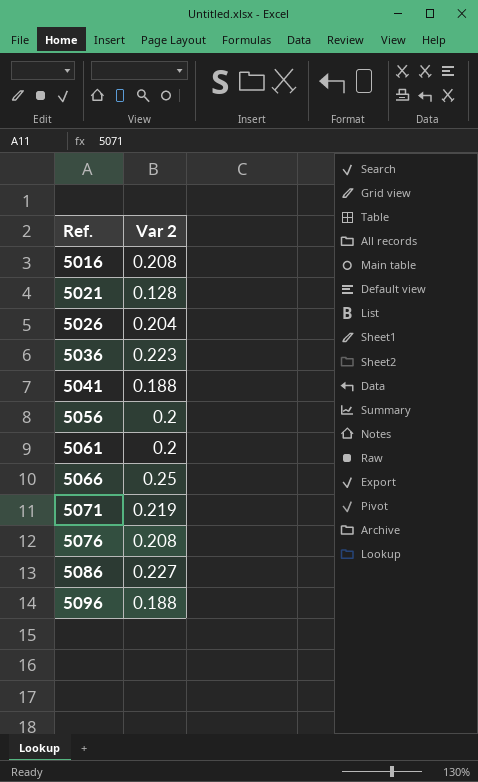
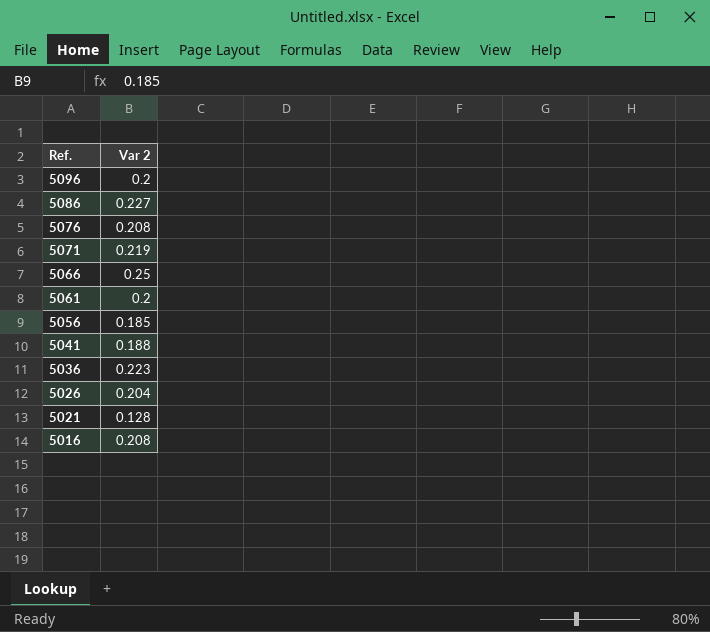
row order: Ref. ascending -> Ref. descending
5096 | Var 2: 0.188 -> 0.2
5056 | Var 2: 0.2 -> 0.185

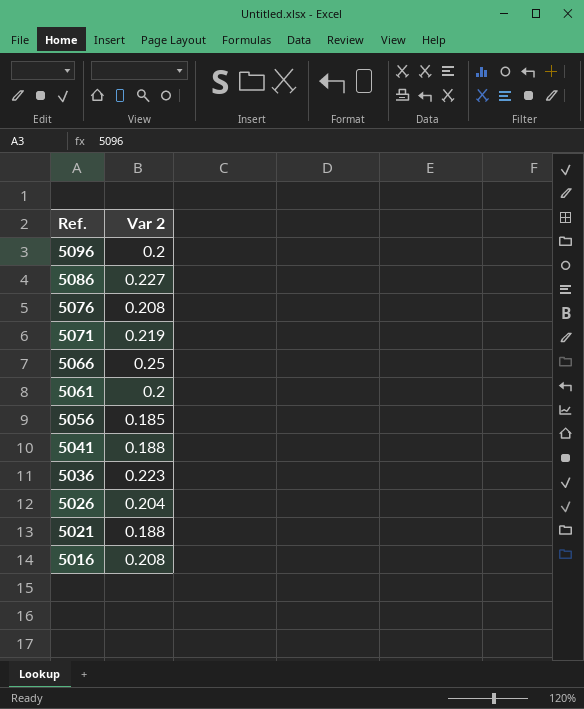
5021 | Var 2: 0.128 -> 0.188

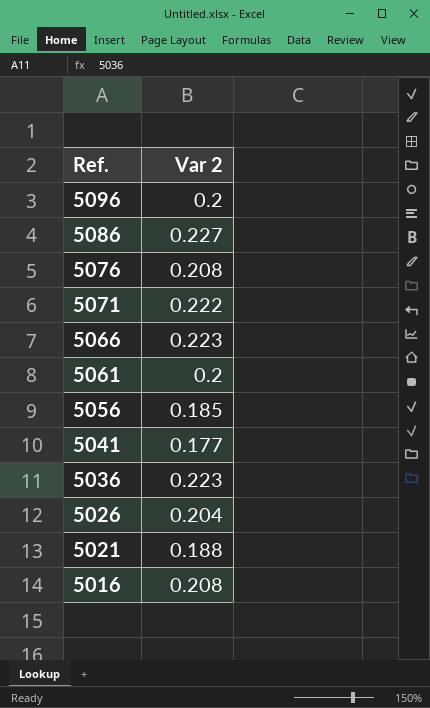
5071 | Var 2: 0.219 -> 0.222
5066 | Var 2: 0.25 -> 0.223
5041 | Var 2: 0.188 -> 0.177

